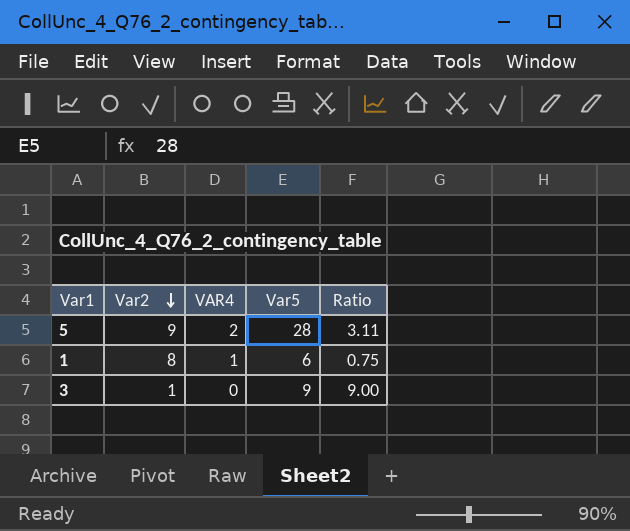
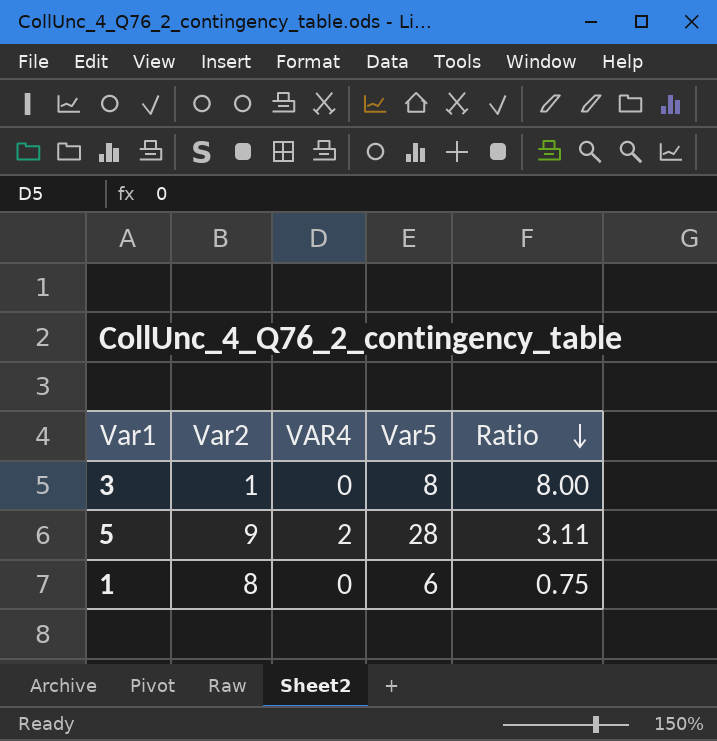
row order: Var2 descending -> Ratio descending
3 | Var5: 9 -> 8
3 | Ratio: 9.00 -> 8.00
1 | VAR4: 1 -> 0

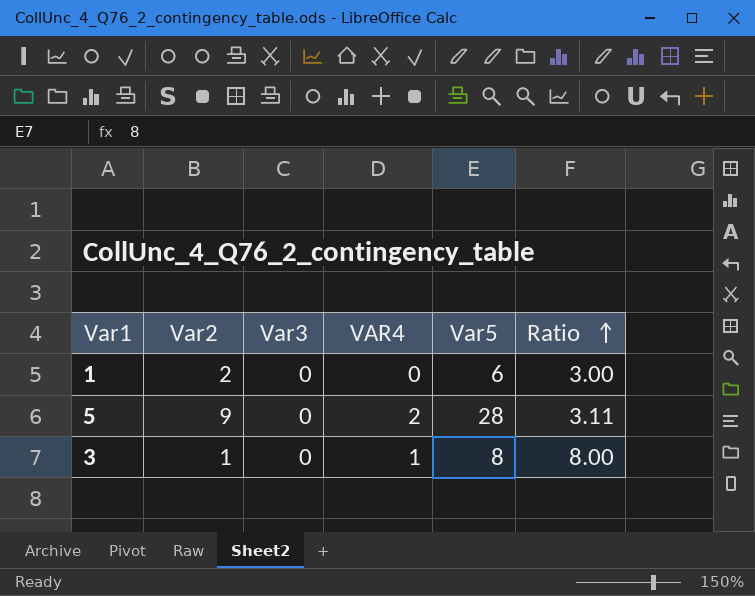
row order: Ratio descending -> Ratio ascending
column Var3 | position: none -> 3
1 | Var2: 8 -> 2
1 | Ratio: 0.75 -> 3.00
3 | VAR4: 0 -> 1

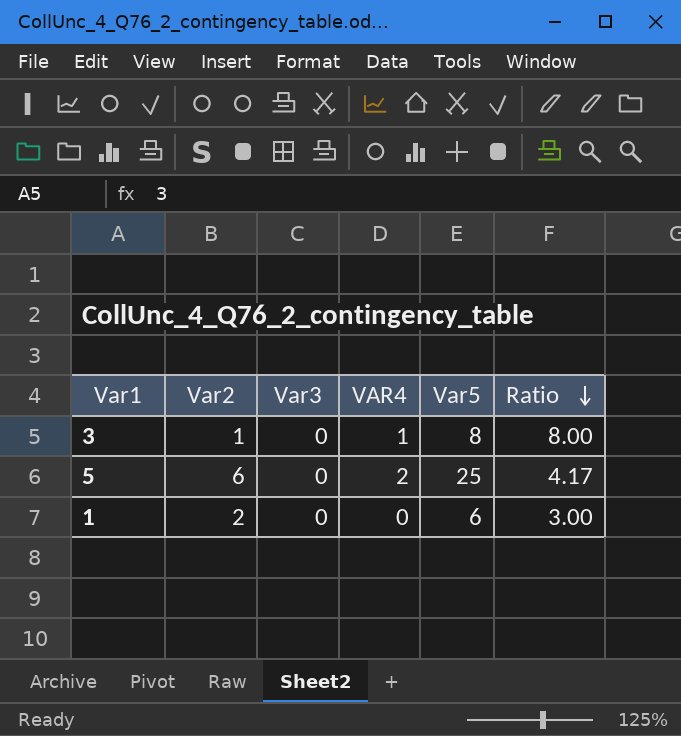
row order: Ratio ascending -> Ratio descending
5 | Var2: 9 -> 6
5 | Var5: 28 -> 25
5 | Ratio: 3.11 -> 4.17

